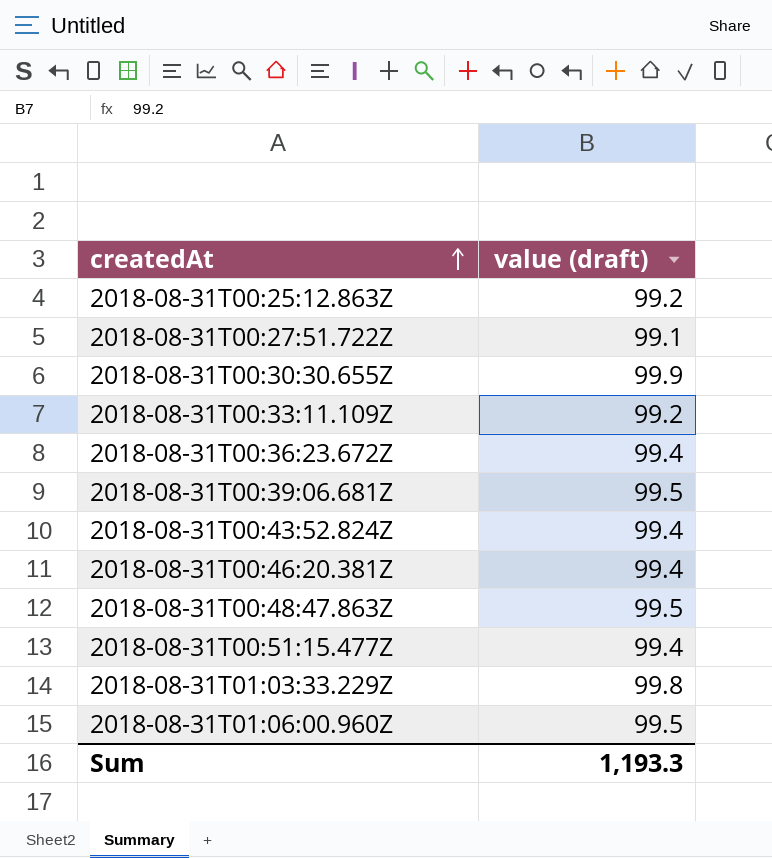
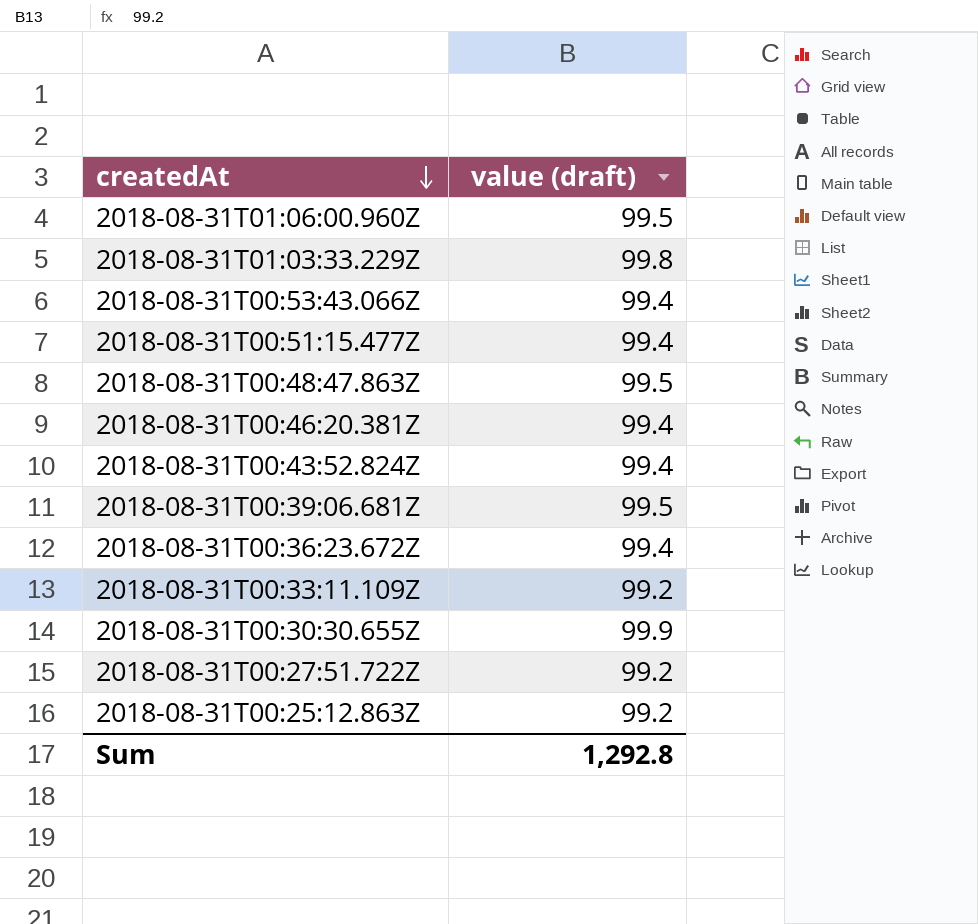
row order: createdAt ascending -> createdAt descending
row 2018-08-31T00:53:43.066Z: none -> 99.4
2018-08-31T00:27:51.722Z | value (draft): 99.1 -> 99.2
Sum | value (draft): 1,193.3 -> 1,292.8

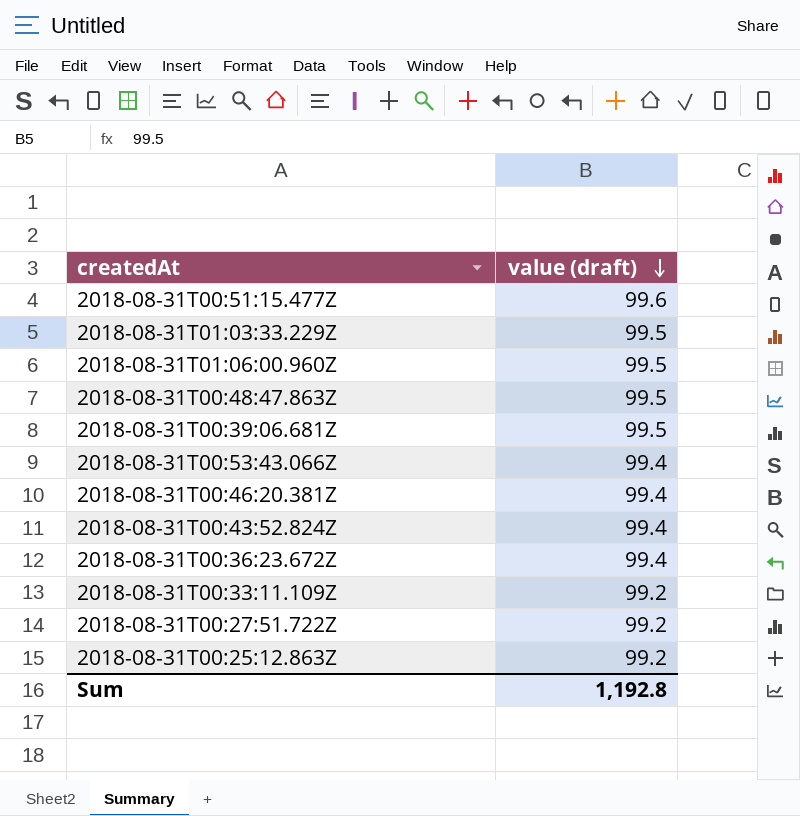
row order: createdAt descending -> value (draft) descending
row 2018-08-31T00:30:30.655Z: 99.9 -> none
2018-08-31T00:51:15.477Z | value (draft): 99.4 -> 99.6
2018-08-31T01:03:33.229Z | value (draft): 99.8 -> 99.5
Sum | value (draft): 1,292.8 -> 1,192.8

